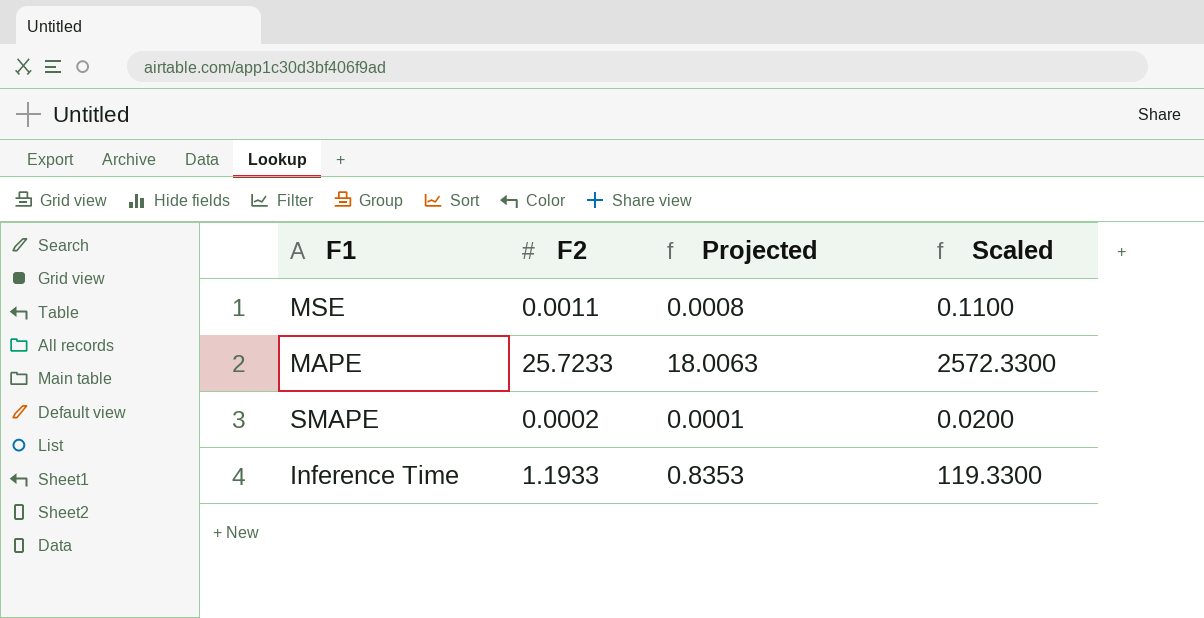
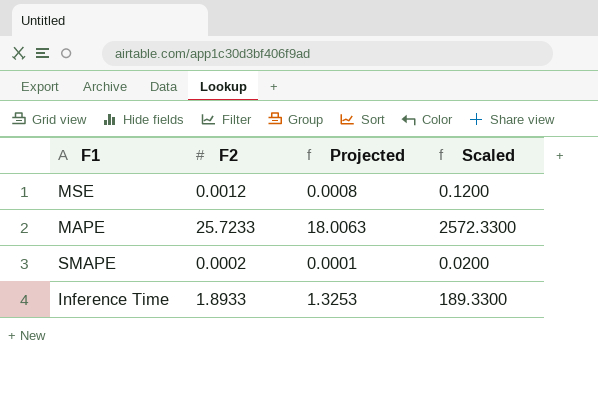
MSE | F2: 0.0011 -> 0.0012
MSE | Scaled: 0.1100 -> 0.1200
Inference Time | F2: 1.1933 -> 1.8933
Inference Time | Projected: 0.8353 -> 1.3253
Inference Time | Scaled: 119.3300 -> 189.3300

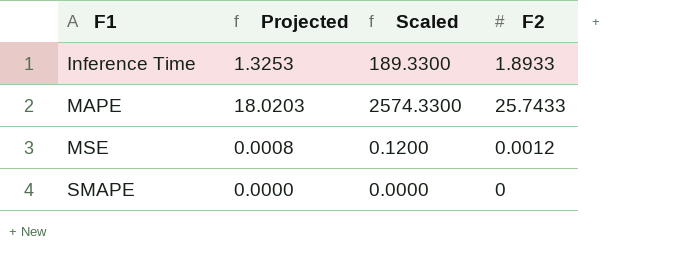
row order: none -> F1 ascending
column F2 | position: 2 -> 4
MAPE | Projected: 18.0063 -> 18.0203
MAPE | Scaled: 2572.3300 -> 2574.3300
MAPE | F2: 25.7233 -> 25.7433
SMAPE | Projected: 0.0001 -> 0.0000
SMAPE | Scaled: 0.0200 -> 0.0000
SMAPE | F2: 0.0002 -> 0

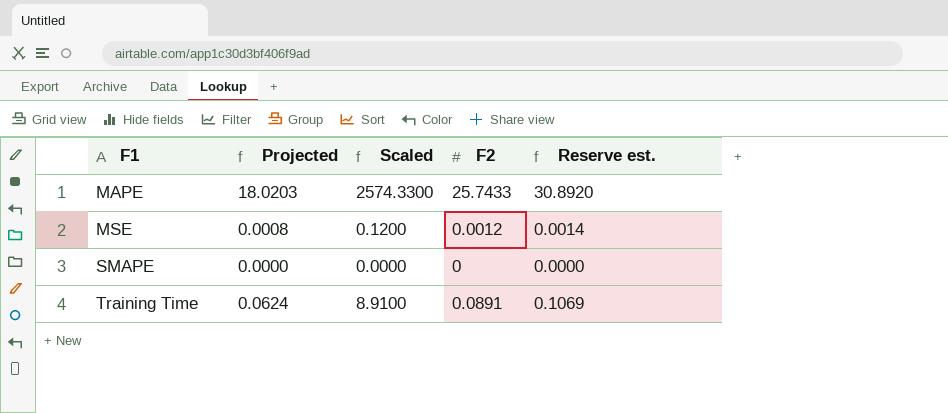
column Reserve est. | formula: none -> [F2] * 1.2
row Inference Time: 1.3253 | 189.3300 | 1.8933 -> none
row Training Time: none -> 0.0624 | 8.9100 | 0.0891 | 0.1069

